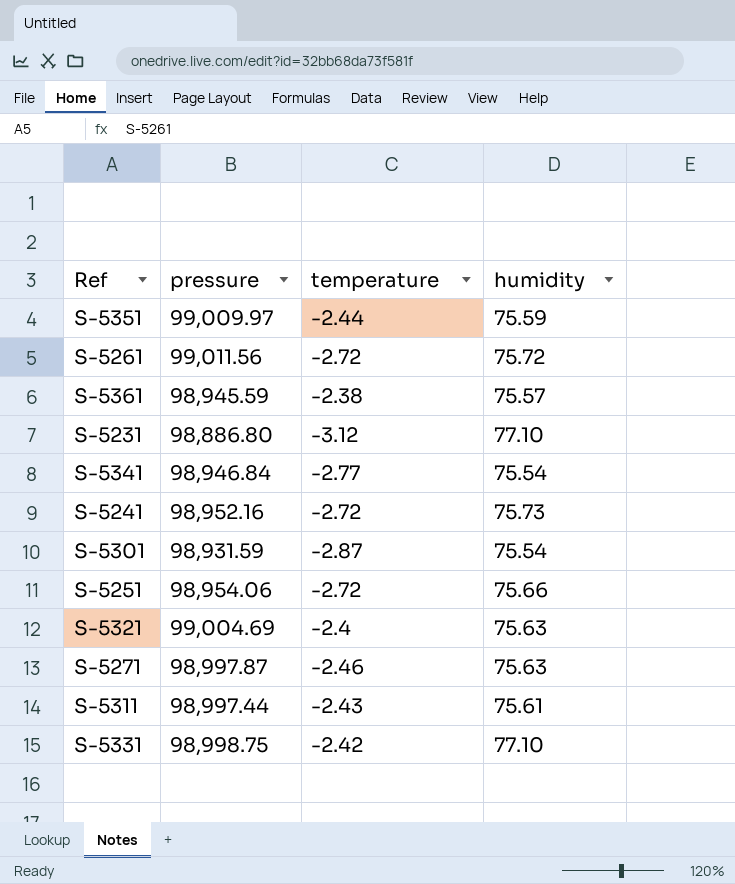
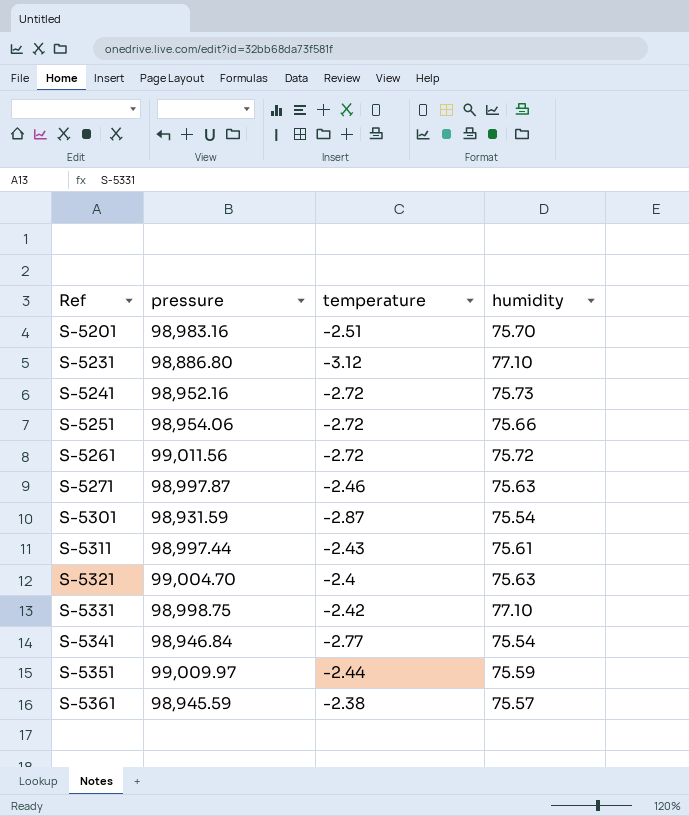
row order: none -> Ref ascending
row S-5201: none -> 98,983.16 | -2.51 | 75.70
S-5321 | pressure: 99,004.69 -> 99,004.70

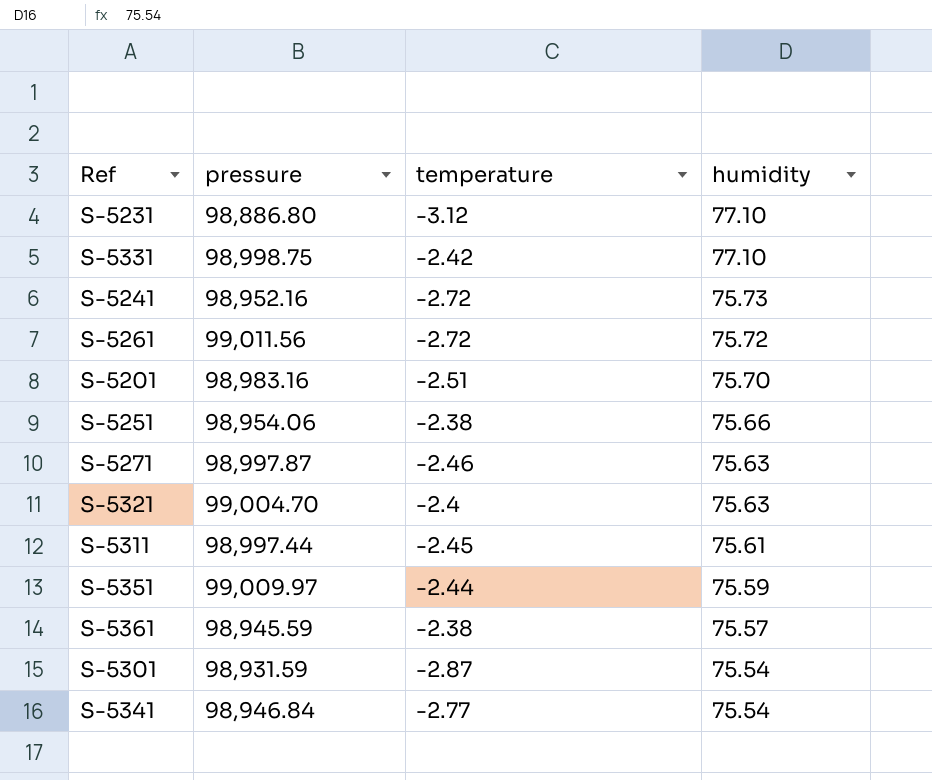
row order: Ref ascending -> humidity descending
S-5251 | temperature: -2.72 -> -2.38
S-5311 | temperature: -2.43 -> -2.45

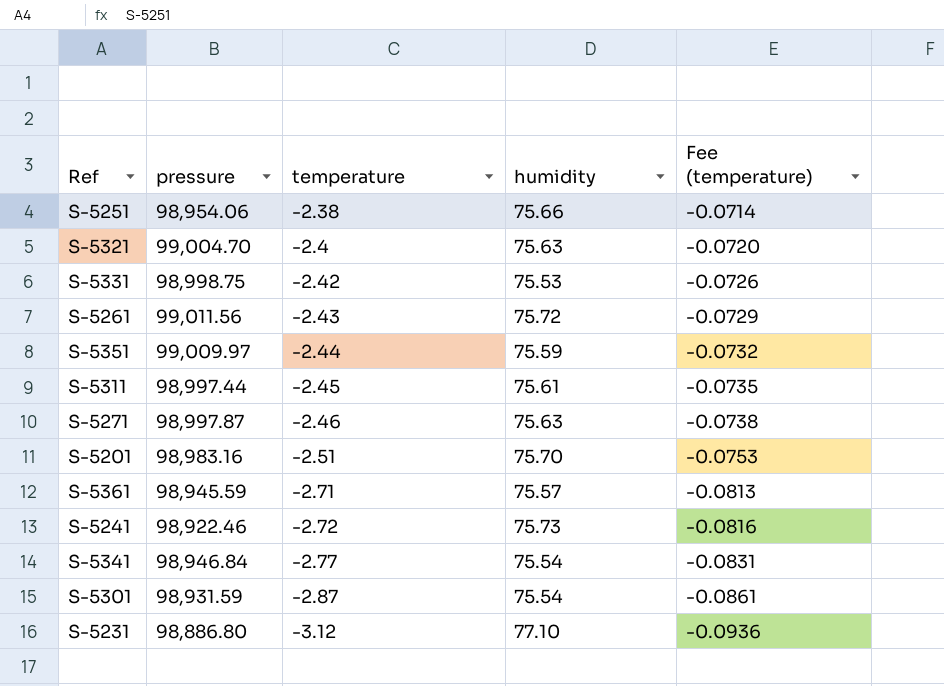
row order: humidity descending -> temperature descending
column Fee (temperature) | formula: none -> [temperature] * 0.03
S-5331 | humidity: 77.10 -> 75.53
S-5261 | temperature: -2.72 -> -2.43
S-5361 | temperature: -2.38 -> -2.71
S-5241 | pressure: 98,952.16 -> 98,922.46

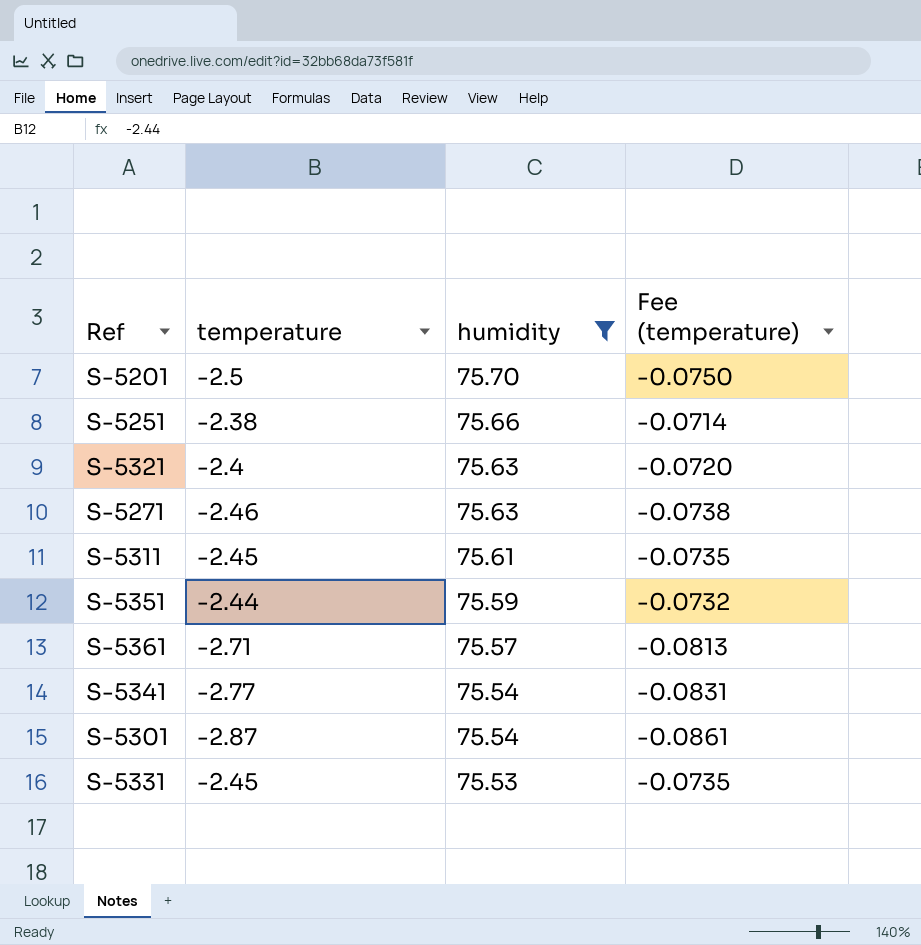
filter: none -> humidity <= 75.70
row order: temperature descending -> humidity descending
column pressure | position: 2 -> none
S-5201 | temperature: -2.51 -> -2.5
S-5201 | Fee (temperature): -0.0753 -> -0.0750
S-5331 | temperature: -2.42 -> -2.45
S-5331 | Fee (temperature): -0.0726 -> -0.0735

